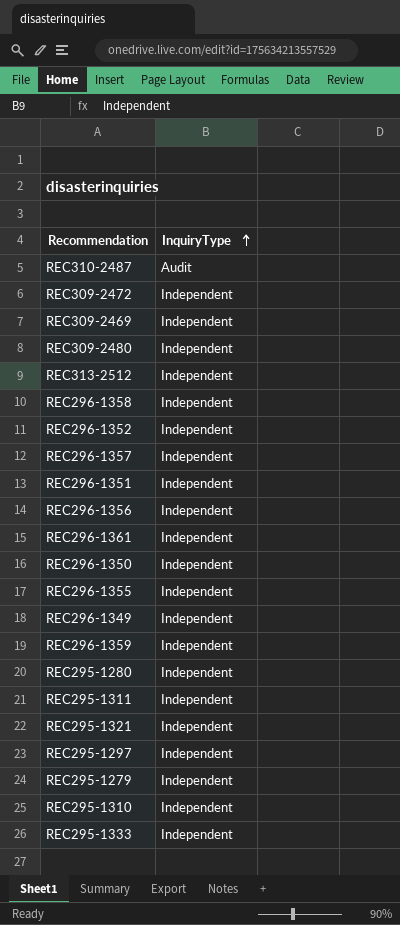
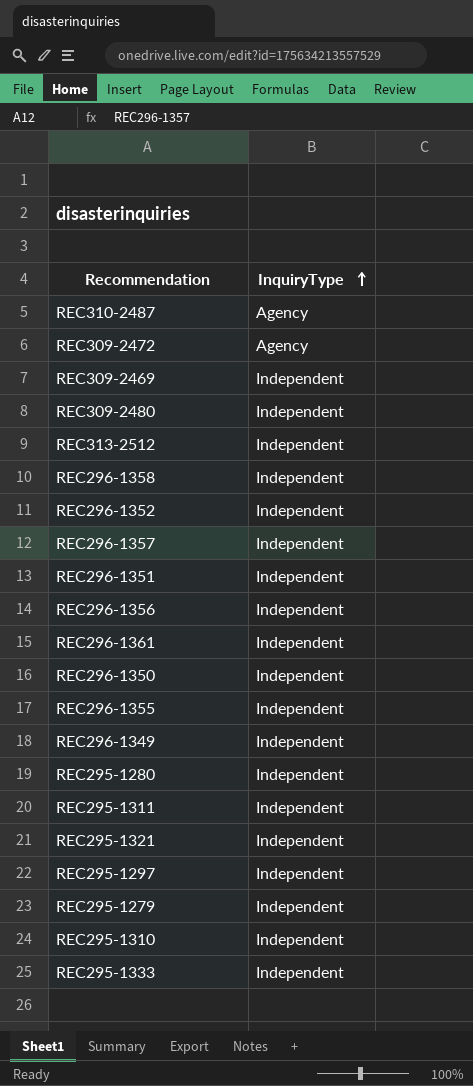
row REC296-1359: Independent -> none
REC310-2487 | InquiryType: Audit -> Agency
REC309-2472 | InquiryType: Independent -> Agency

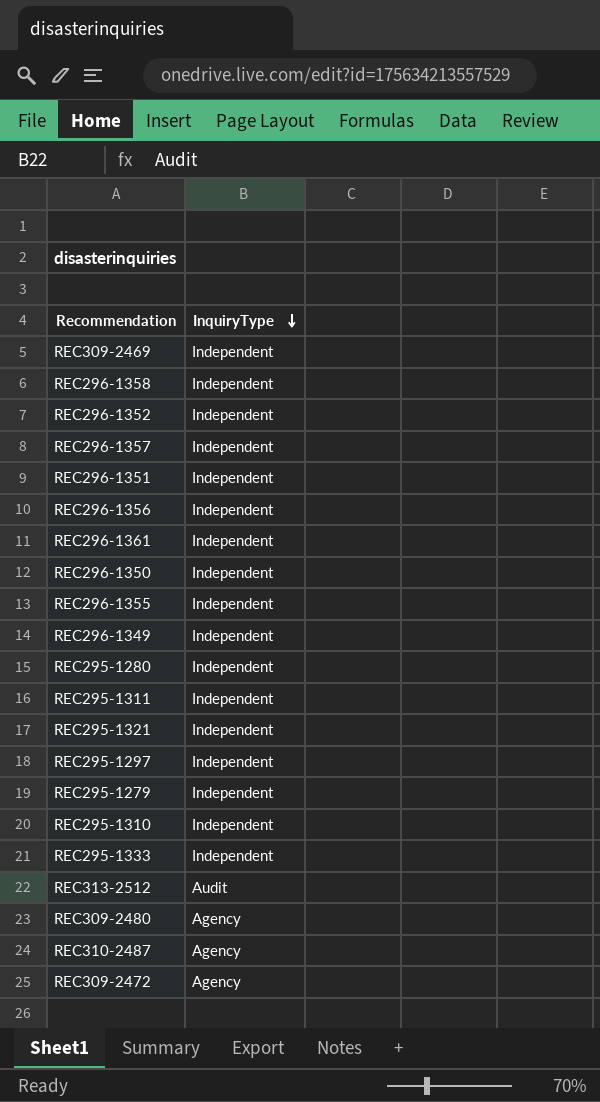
row order: InquiryType ascending -> InquiryType descending
REC313-2512 | InquiryType: Independent -> Audit
REC309-2480 | InquiryType: Independent -> Agency

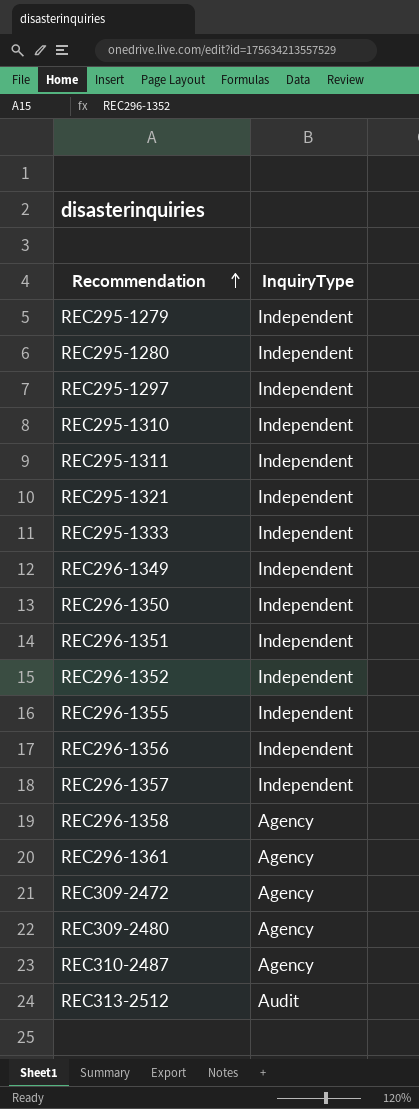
row order: InquiryType descending -> Recommendation ascending
row REC309-2469: Independent -> none
REC296-1358 | InquiryType: Independent -> Agency
REC296-1361 | InquiryType: Independent -> Agency

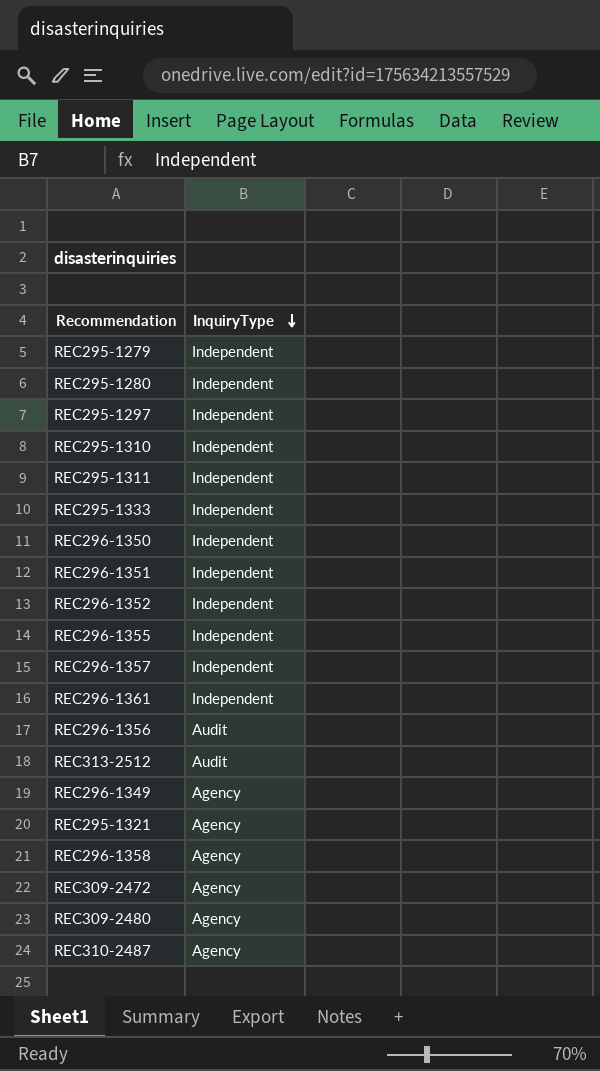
row order: Recommendation ascending -> InquiryType descending
REC296-1361 | InquiryType: Agency -> Independent
REC296-1356 | InquiryType: Independent -> Audit
REC296-1349 | InquiryType: Independent -> Agency
REC295-1321 | InquiryType: Independent -> Agency

